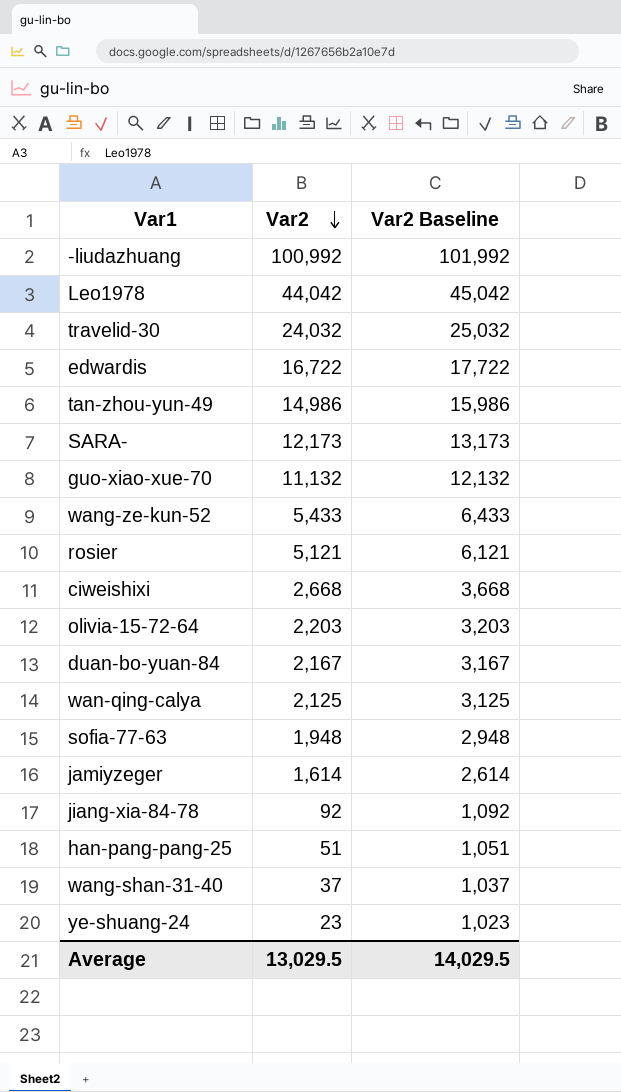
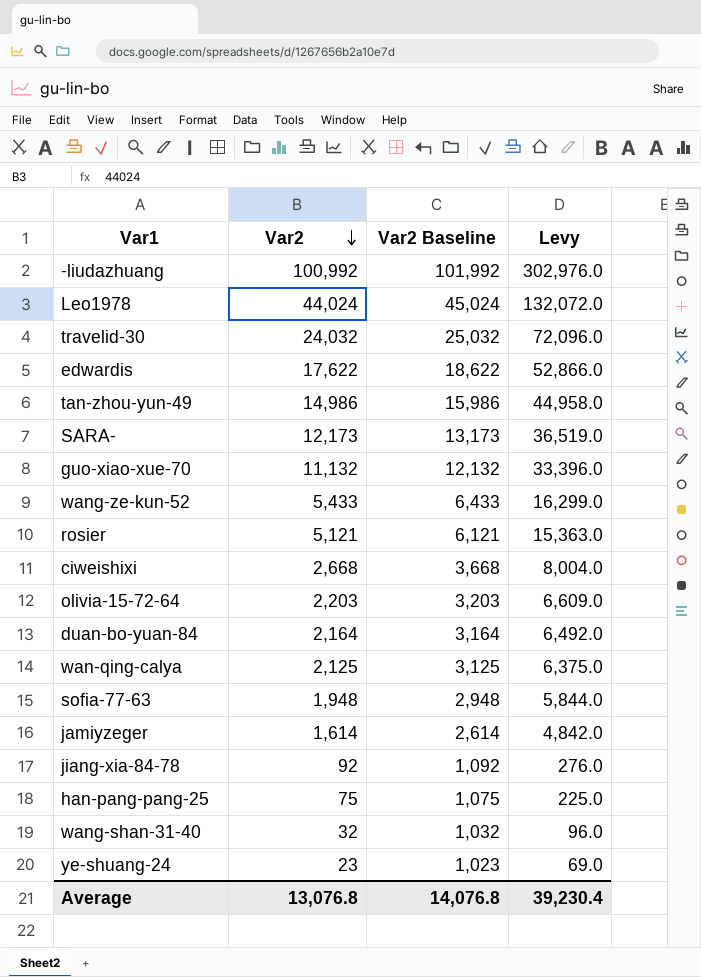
column Levy | formula: none -> [Var2] * 3
Leo1978 | Var2: 44,042 -> 44,024
Leo1978 | Var2 Baseline: 45,042 -> 45,024
edwardis | Var2: 16,722 -> 17,622
edwardis | Var2 Baseline: 17,722 -> 18,622
duan-bo-yuan-84 | Var2: 2,167 -> 2,164
duan-bo-yuan-84 | Var2 Baseline: 3,167 -> 3,164
han-pang-pang-25 | Var2: 51 -> 75
han-pang-pang-25 | Var2 Baseline: 1,051 -> 1,075
wang-shan-31-40 | Var2: 37 -> 32
wang-shan-31-40 | Var2 Baseline: 1,037 -> 1,032
Average | Var2: 13,029.5 -> 13,076.8
Average | Var2 Baseline: 14,029.5 -> 14,076.8

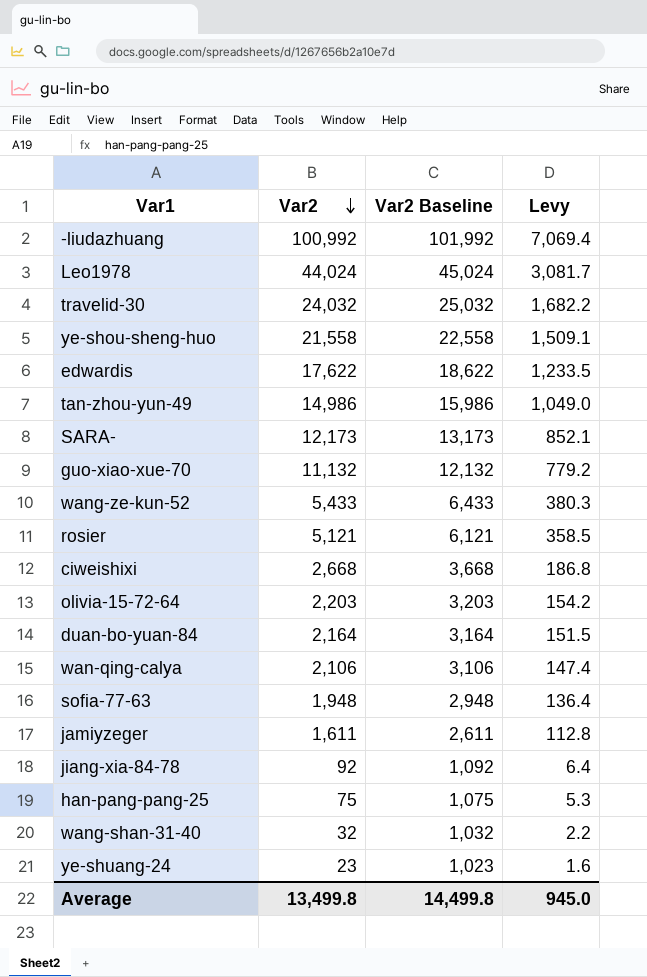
column Levy | formula: [Var2] * 3 -> [Var2] * 0.07
row ye-shou-sheng-huo: none -> 21,558 | 22,558 | 1,509.1
wan-qing-calya | Var2: 2,125 -> 2,106
wan-qing-calya | Var2 Baseline: 3,125 -> 3,106
jamiyzeger | Var2: 1,614 -> 1,611
jamiyzeger | Var2 Baseline: 2,614 -> 2,611
Average | Var2: 13,076.8 -> 13,499.8
Average | Var2 Baseline: 14,076.8 -> 14,499.8
Average | Levy: 39,230.4 -> 945.0

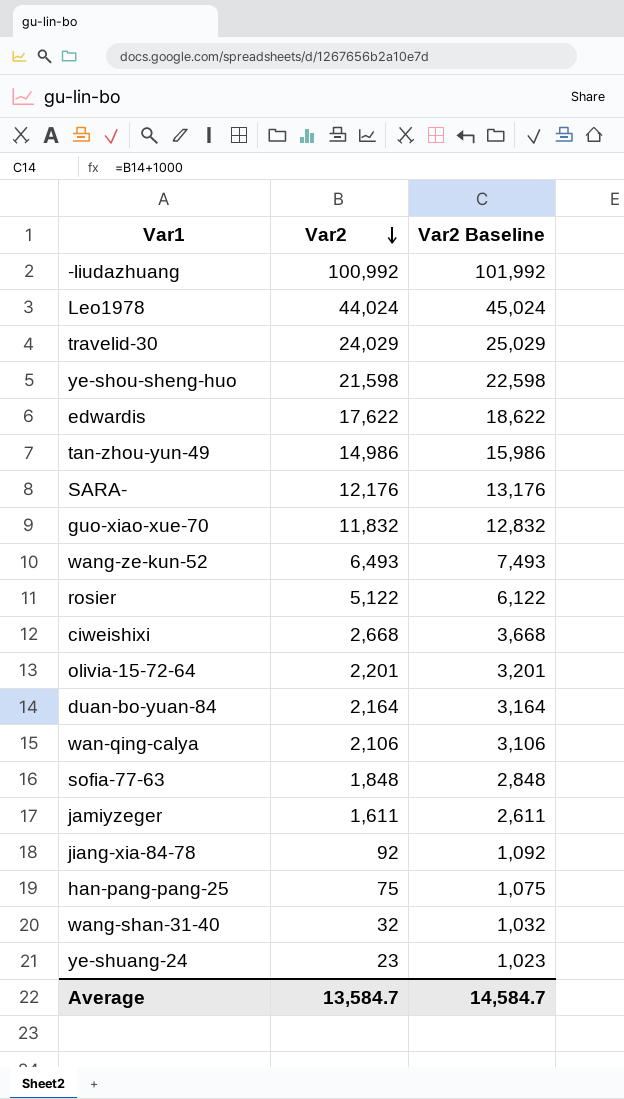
column Levy | formula: [Var2] * 0.07 -> none
travelid-30 | Var2: 24,032 -> 24,029
travelid-30 | Var2 Baseline: 25,032 -> 25,029
ye-shou-sheng-huo | Var2: 21,558 -> 21,598
ye-shou-sheng-huo | Var2 Baseline: 22,558 -> 22,598
SARA- | Var2: 12,173 -> 12,176
SARA- | Var2 Baseline: 13,173 -> 13,176
guo-xiao-xue-70 | Var2: 11,132 -> 11,832
guo-xiao-xue-70 | Var2 Baseline: 12,132 -> 12,832
wang-ze-kun-52 | Var2: 5,433 -> 6,493
wang-ze-kun-52 | Var2 Baseline: 6,433 -> 7,493
rosier | Var2: 5,121 -> 5,122
rosier | Var2 Baseline: 6,121 -> 6,122
olivia-15-72-64 | Var2: 2,203 -> 2,201
olivia-15-72-64 | Var2 Baseline: 3,203 -> 3,201
sofia-77-63 | Var2: 1,948 -> 1,848
sofia-77-63 | Var2 Baseline: 2,948 -> 2,848
Average | Var2: 13,499.8 -> 13,584.7
Average | Var2 Baseline: 14,499.8 -> 14,584.7

